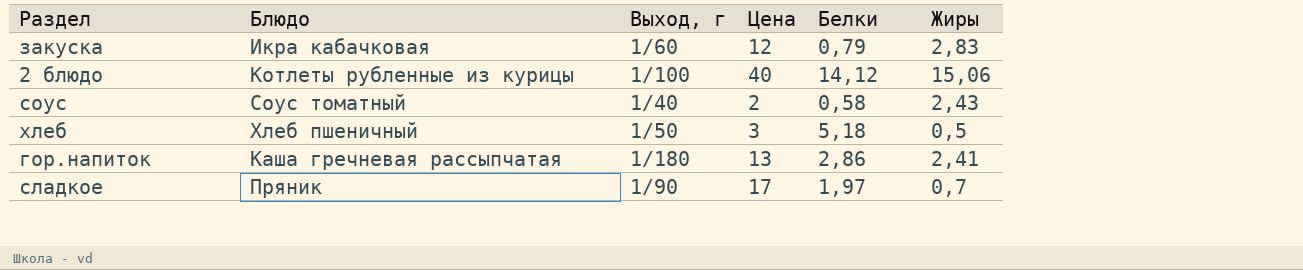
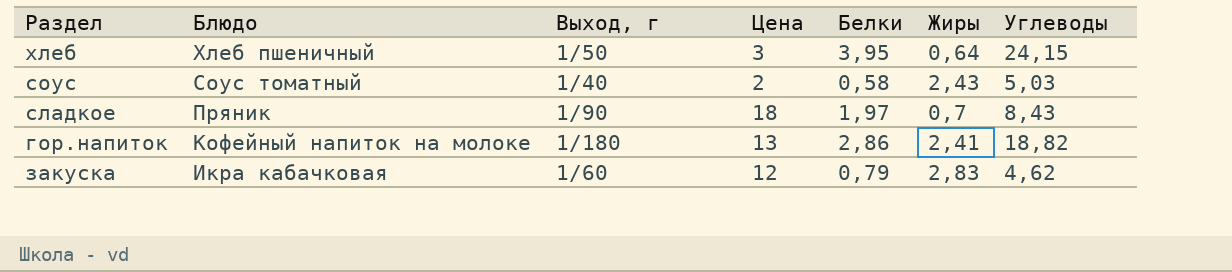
row order: none -> Блюдо descending
column Углеводы | position: none -> 7
row 2 блюдо: Котлеты рубленные из курицы | 1/100 | 40 | 14,12 | 15,06 -> none
хлеб | Белки: 5,18 -> 3,95
хлеб | Жиры: 0,5 -> 0,64
сладкое | Цена: 17 -> 18
гор.напиток | Блюдо: Каша гречневая рассыпчатая -> Кофейный напиток на молоке

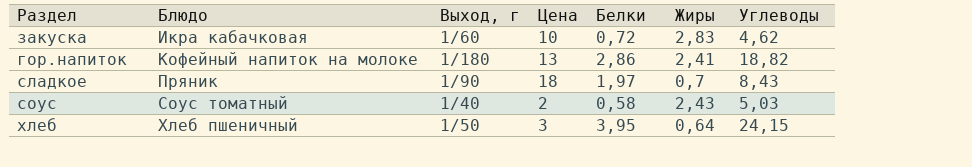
row order: Блюдо descending -> Блюдо ascending
закуска | Цена: 12 -> 10
закуска | Белки: 0,79 -> 0,72

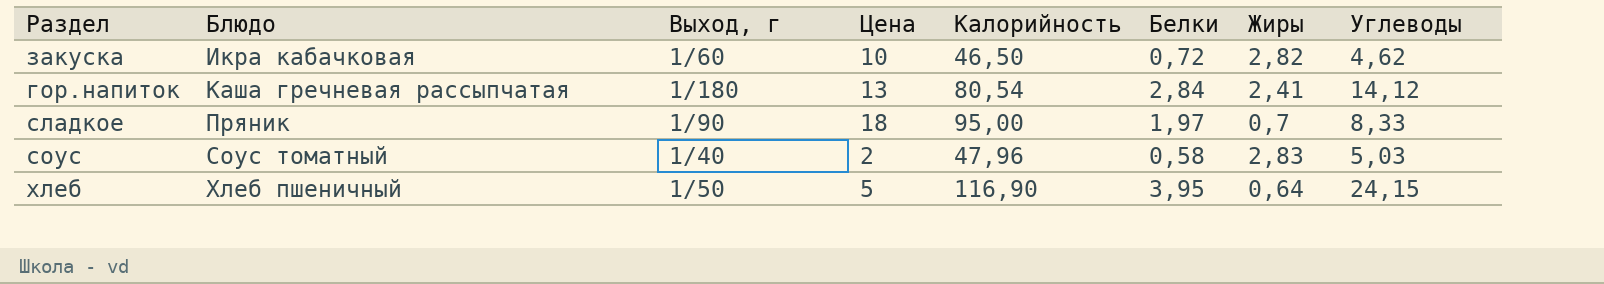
column Калорийность | position: none -> 5
закуска | Жиры: 2,83 -> 2,82
гор.напиток | Блюдо: Кофейный напиток на молоке -> Каша гречневая рассыпчатая
гор.напиток | Белки: 2,86 -> 2,84
гор.напиток | Углеводы: 18,82 -> 14,12
сладкое | Углеводы: 8,43 -> 8,33
соус | Жиры: 2,43 -> 2,83
хлеб | Цена: 3 -> 5

